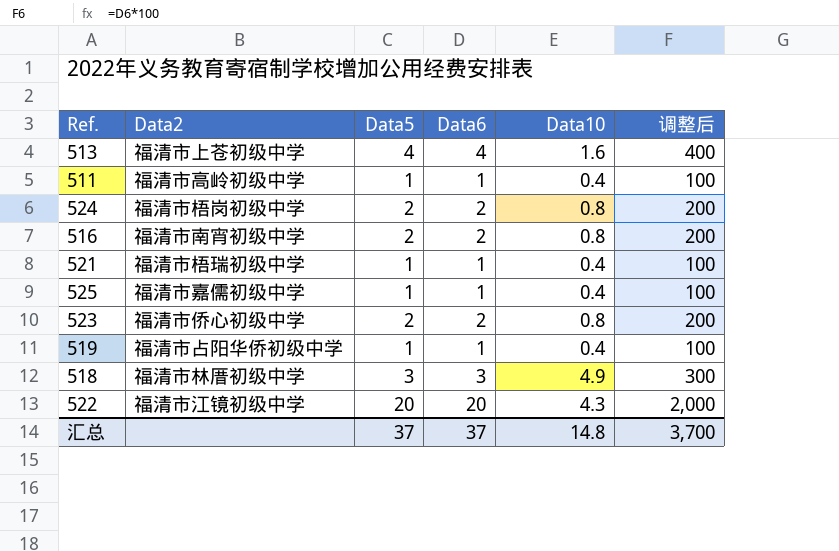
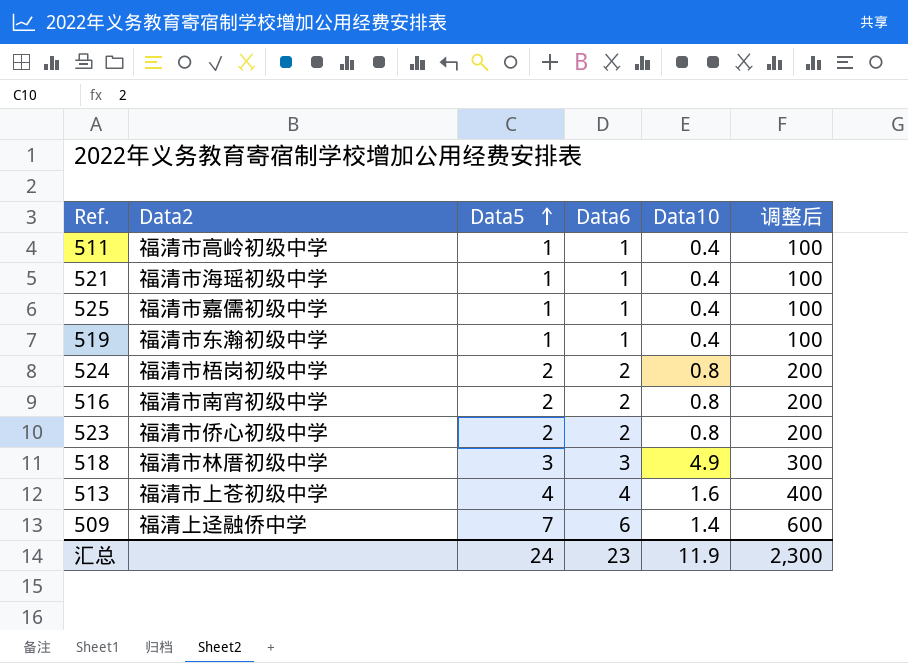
row order: none -> Data5 ascending
row 522: 福清市江镜初级中学 | 20 | 20 | 4.3 | 2,000 -> none
521 | Data2: 福清市梧瑞初级中学 -> 福清市海瑶初级中学
519 | Data2: 福清市占阳华侨初级中学 -> 福清市东瀚初级中学
row 509: none -> 福清上迳融侨中学 | 7 | 6 | 1.4 | 600
汇总 | Data5: 37 -> 24
汇总 | Data6: 37 -> 23
汇总 | Data10: 14.8 -> 11.9
汇总 | 调整后: 3,700 -> 2,300

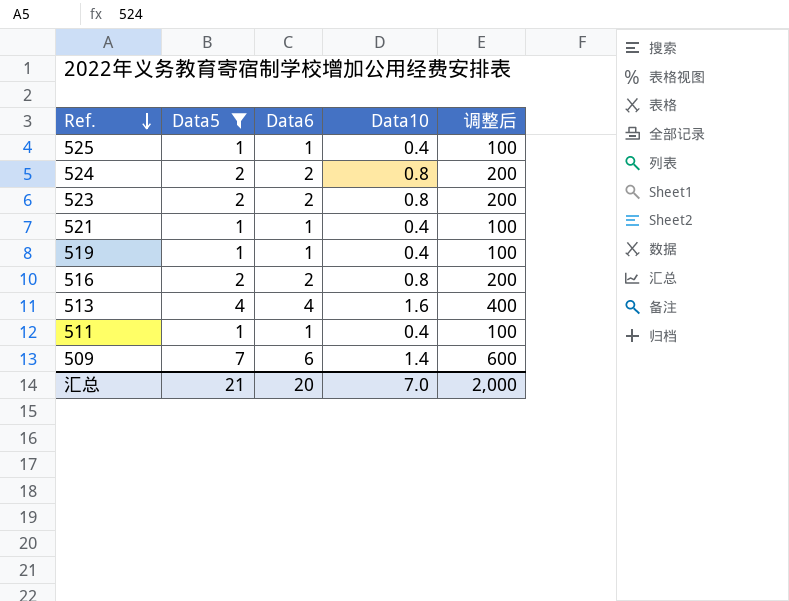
filter: none -> Data5 != 3
row order: Data5 ascending -> Ref. descending
column Data2 | position: 2 -> none
汇总 | Data5: 24 -> 21
汇总 | Data6: 23 -> 20
汇总 | Data10: 11.9 -> 7.0
汇总 | 调整后: 2,300 -> 2,000

